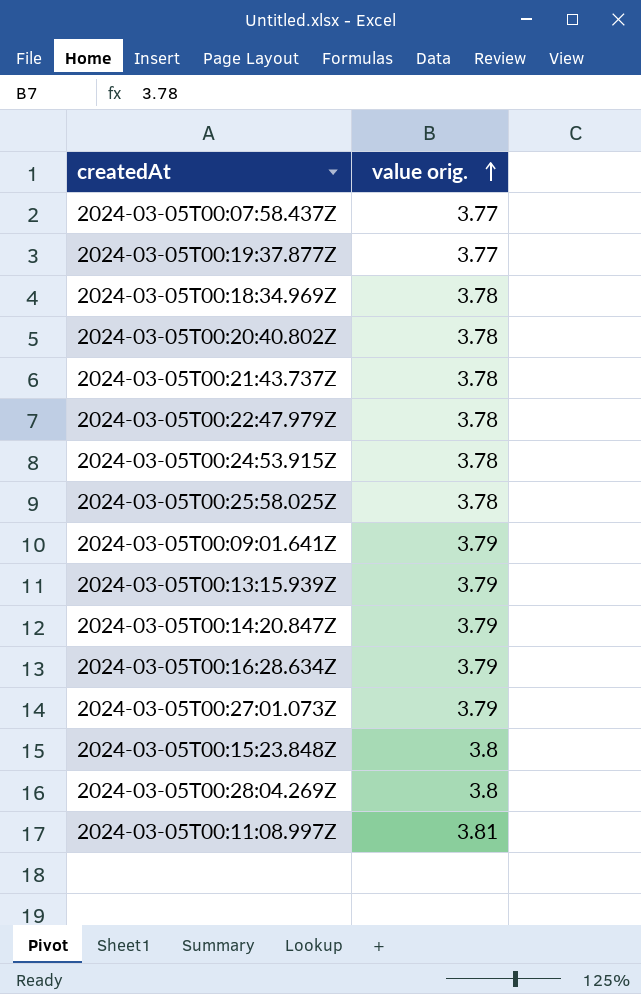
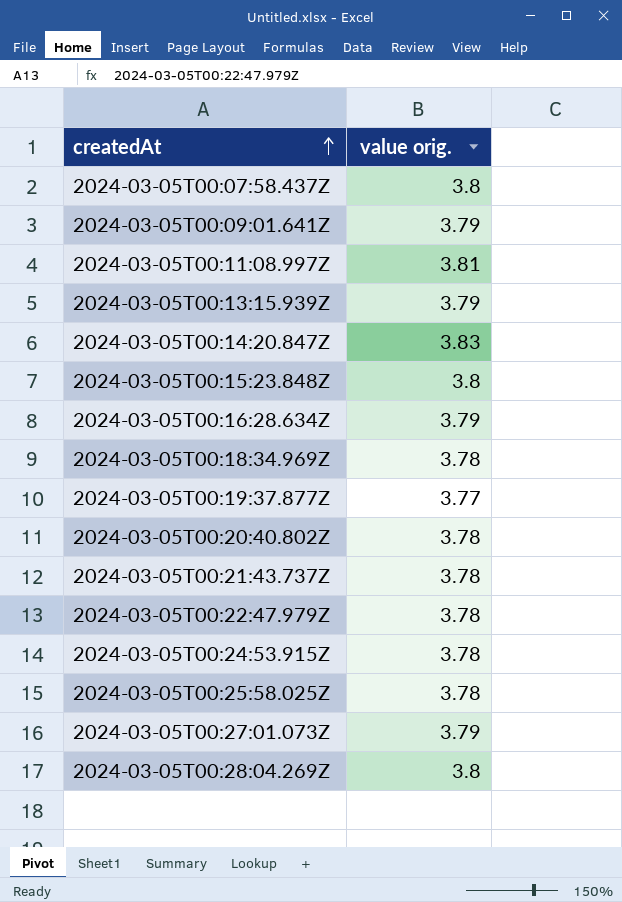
row order: value orig. ascending -> createdAt ascending
2024-03-05T00:07:58.437Z | value orig.: 3.77 -> 3.8
2024-03-05T00:14:20.847Z | value orig.: 3.79 -> 3.83

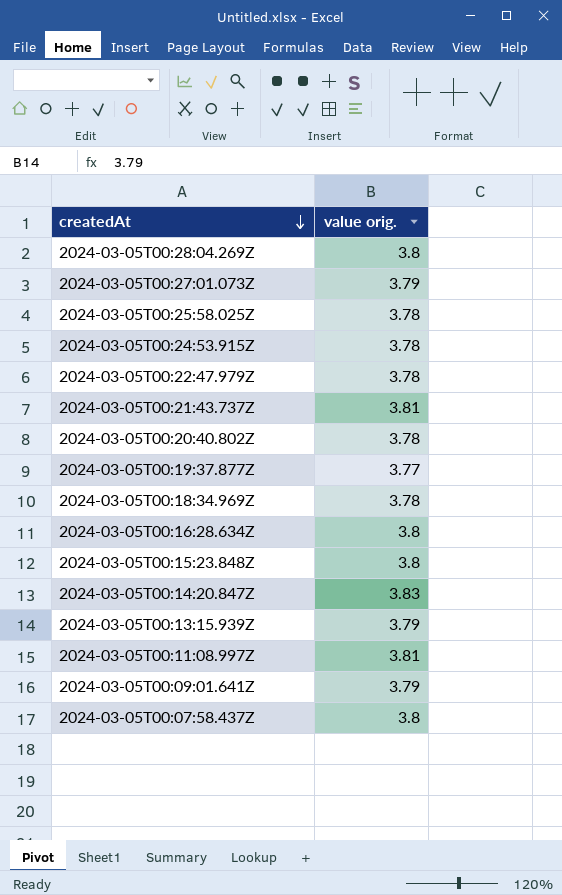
row order: createdAt ascending -> createdAt descending
2024-03-05T00:21:43.737Z | value orig.: 3.78 -> 3.81
2024-03-05T00:16:28.634Z | value orig.: 3.79 -> 3.8

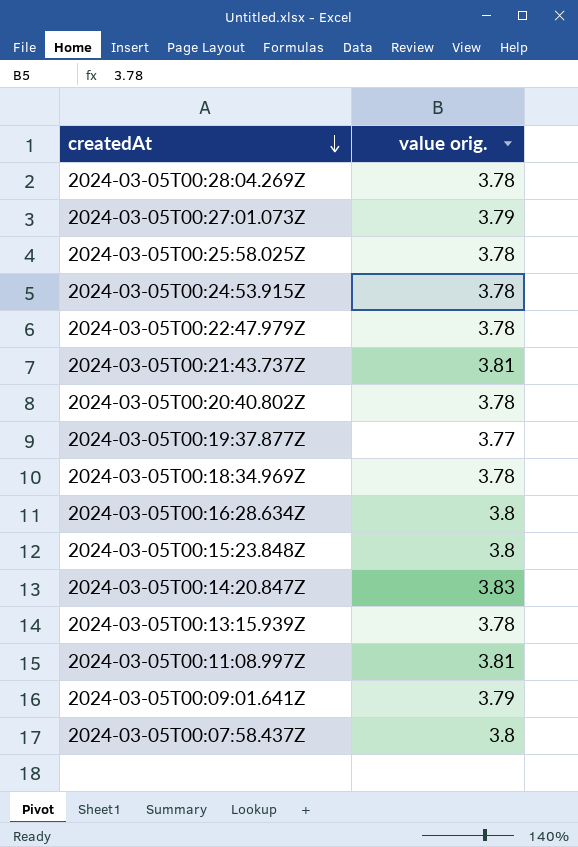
2024-03-05T00:28:04.269Z | value orig.: 3.8 -> 3.78
2024-03-05T00:13:15.939Z | value orig.: 3.79 -> 3.78

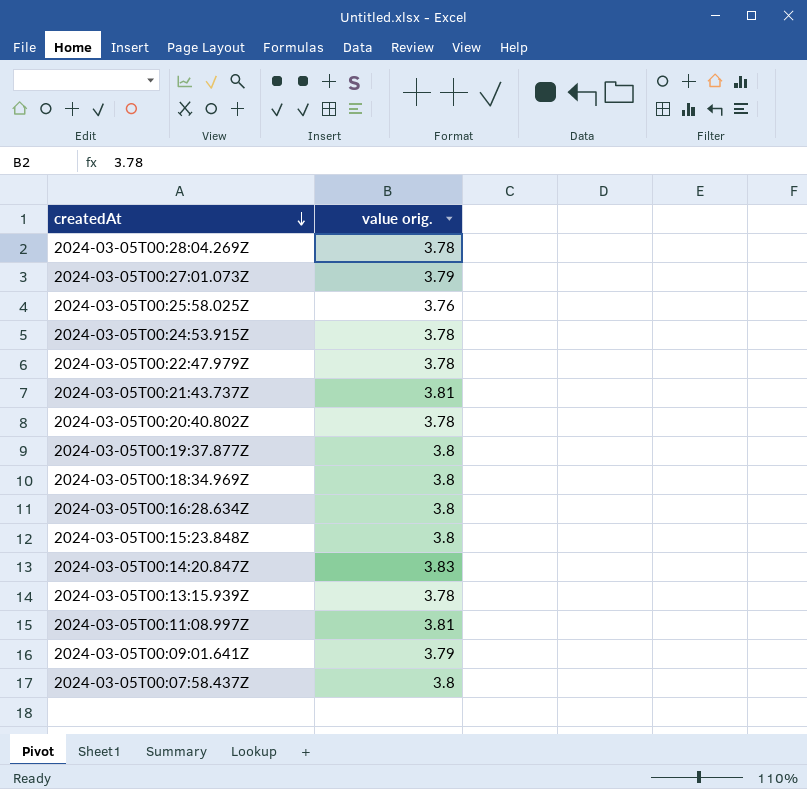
2024-03-05T00:25:58.025Z | value orig.: 3.78 -> 3.76
2024-03-05T00:19:37.877Z | value orig.: 3.77 -> 3.8
2024-03-05T00:18:34.969Z | value orig.: 3.78 -> 3.8

